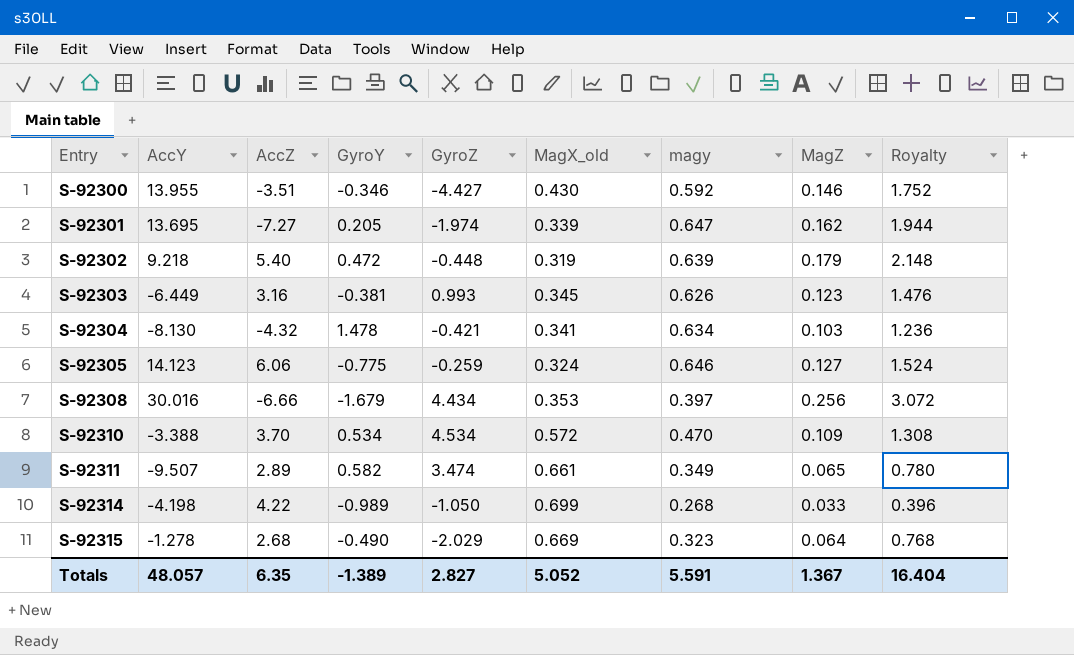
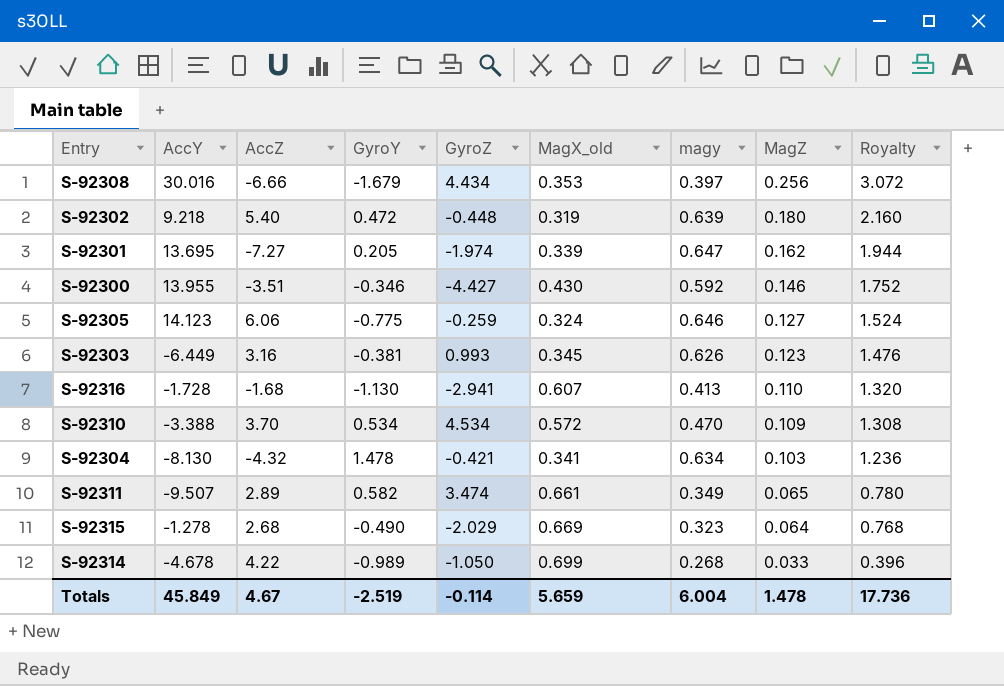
row order: Entry ascending -> MagZ descending
S-92302 | MagZ: 0.179 -> 0.180
S-92302 | Royalty: 2.148 -> 2.160
row S-92316: none -> -1.728 | -1.68 | -1.130 | -2.941 | 0.607 | 0.413 | 0.110 | 1.320
S-92314 | AccY: -4.198 -> -4.678
Totals | AccY: 48.057 -> 45.849
Totals | AccZ: 6.35 -> 4.67
Totals | GyroY: -1.389 -> -2.519
Totals | GyroZ: 2.827 -> -0.114
Totals | MagX_old: 5.052 -> 5.659
Totals | magy: 5.591 -> 6.004
Totals | MagZ: 1.367 -> 1.478
Totals | Royalty: 16.404 -> 17.736

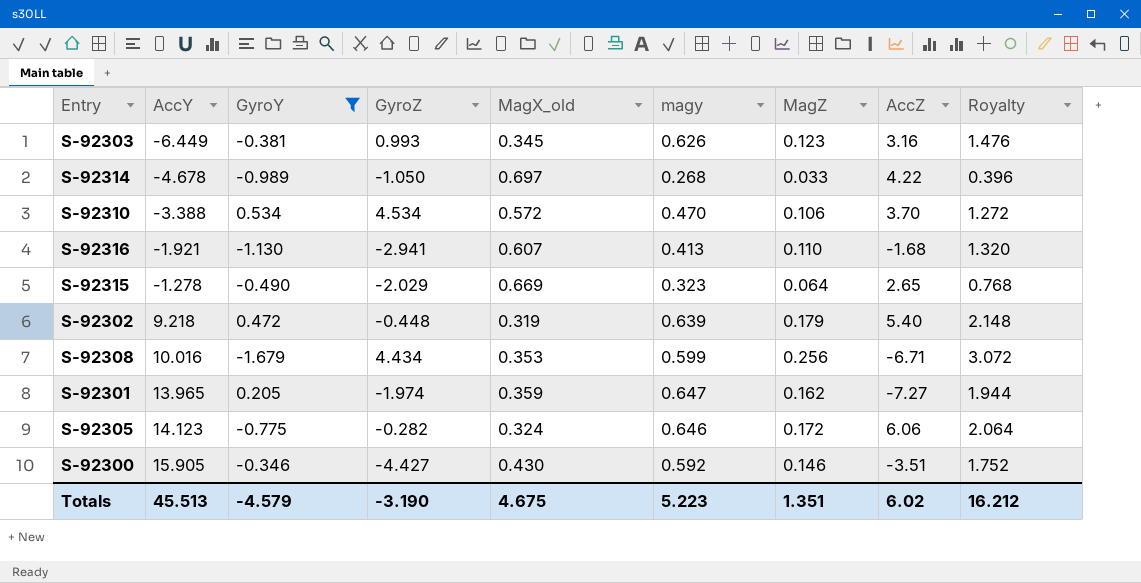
filter: none -> GyroY <= 0.534
row order: MagZ descending -> AccY ascending
column AccZ | position: 3 -> 8
S-92314 | MagX_old: 0.699 -> 0.697
S-92310 | MagZ: 0.109 -> 0.106
S-92310 | Royalty: 1.308 -> 1.272
S-92316 | AccY: -1.728 -> -1.921
S-92315 | AccZ: 2.68 -> 2.65
S-92302 | MagZ: 0.180 -> 0.179
S-92302 | Royalty: 2.160 -> 2.148
S-92308 | AccY: 30.016 -> 10.016
S-92308 | magy: 0.397 -> 0.599
S-92308 | AccZ: -6.66 -> -6.71
S-92301 | AccY: 13.695 -> 13.965
S-92301 | MagX_old: 0.339 -> 0.359
S-92305 | GyroZ: -0.259 -> -0.282
S-92305 | MagZ: 0.127 -> 0.172
S-92305 | Royalty: 1.524 -> 2.064
S-92300 | AccY: 13.955 -> 15.905
Totals | AccY: 45.849 -> 45.513
Totals | GyroY: -2.519 -> -4.579
Totals | GyroZ: -0.114 -> -3.190
Totals | MagX_old: 5.659 -> 4.675
Totals | magy: 6.004 -> 5.223
Totals | MagZ: 1.478 -> 1.351
Totals | AccZ: 4.67 -> 6.02
Totals | Royalty: 17.736 -> 16.212

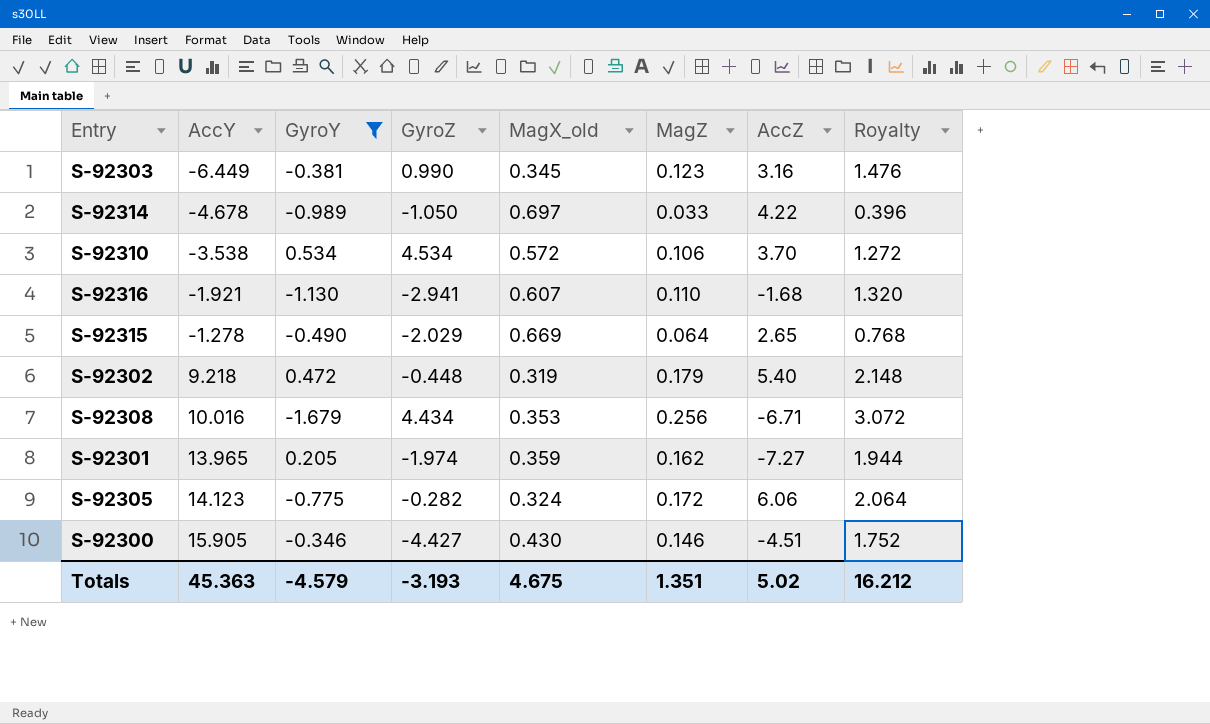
column magy | position: 6 -> none
S-92303 | GyroZ: 0.993 -> 0.990
S-92310 | AccY: -3.388 -> -3.538
S-92300 | AccZ: -3.51 -> -4.51
Totals | AccY: 45.513 -> 45.363
Totals | GyroZ: -3.190 -> -3.193
Totals | AccZ: 6.02 -> 5.02

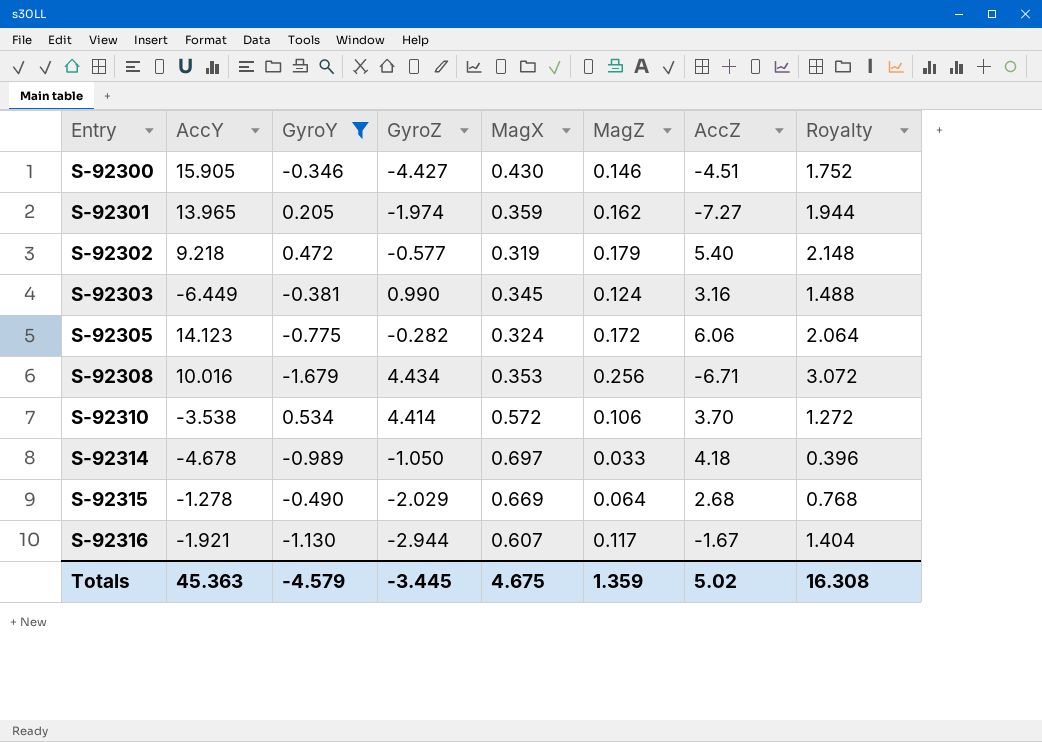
row order: AccY ascending -> Entry ascending
column name: MagX_old -> MagX
S-92302 | GyroZ: -0.448 -> -0.577
S-92303 | MagZ: 0.123 -> 0.124
S-92303 | Royalty: 1.476 -> 1.488
S-92310 | GyroZ: 4.534 -> 4.414
S-92314 | AccZ: 4.22 -> 4.18
S-92315 | AccZ: 2.65 -> 2.68
S-92316 | GyroZ: -2.941 -> -2.944
S-92316 | MagZ: 0.110 -> 0.117
S-92316 | AccZ: -1.68 -> -1.67
S-92316 | Royalty: 1.320 -> 1.404
Totals | GyroZ: -3.193 -> -3.445
Totals | MagZ: 1.351 -> 1.359
Totals | Royalty: 16.212 -> 16.308

